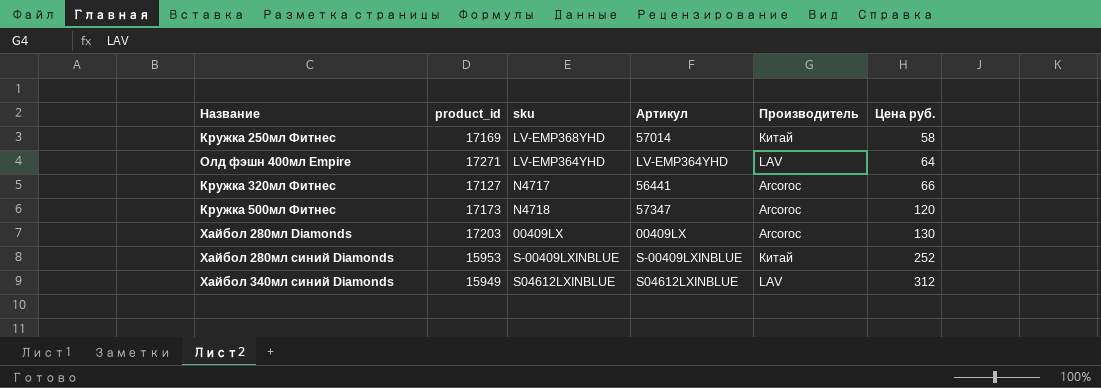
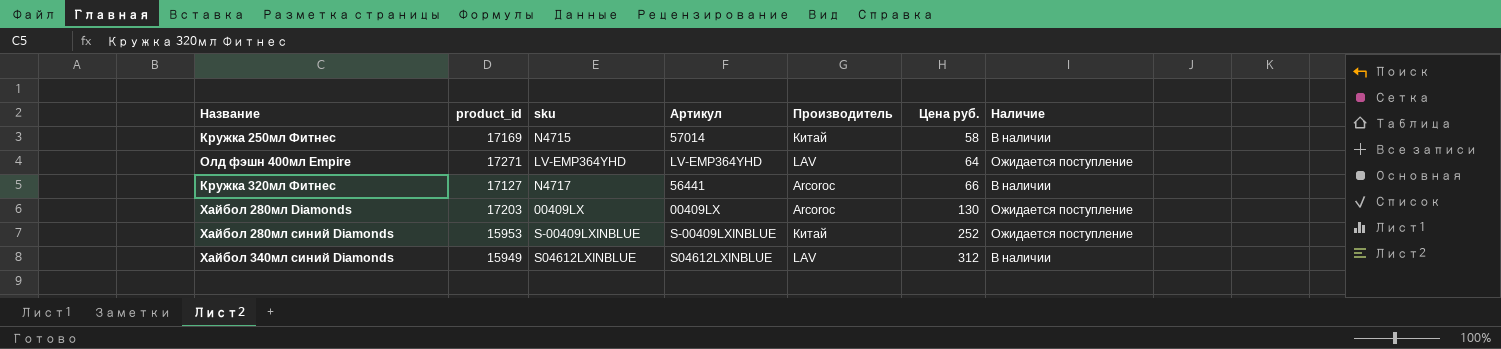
column Наличие | position: none -> 7
row Кружка 500мл Фитнес: 17173 | N4718 | 57347 | Arcoroc | 120 -> none
Кружка 250мл Фитнес | sku: LV-EMP368YHD -> N4715

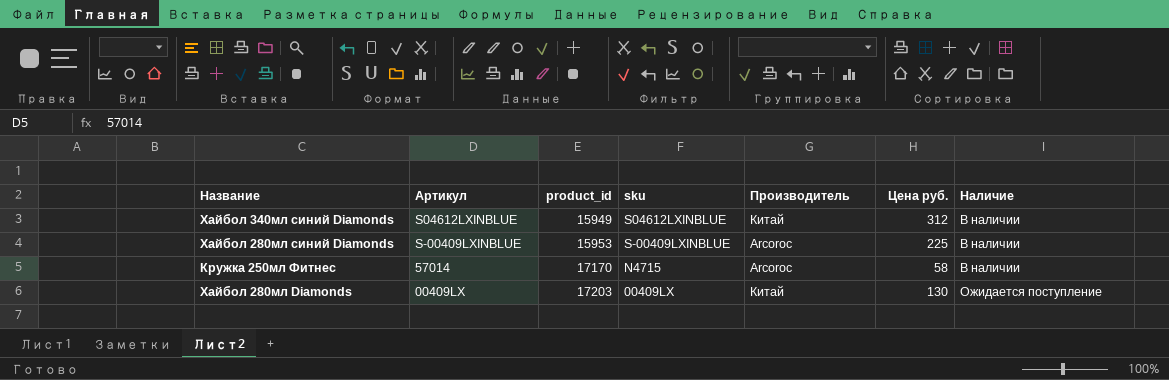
row order: Цена руб. ascending -> product_id ascending
column Артикул | position: 4 -> 2
row Олд фэшн 400мл Empire: 17271 | LV-EMP364YHD | LV-EMP364YHD | LAV | 64 | Ожидается поступление -> none
row Кружка 320мл Фитнес: 17127 | N4717 | 56441 | Arcoroc | 66 | В наличии -> none
Хайбол 340мл синий Diamonds | Производитель: LAV -> Китай
Хайбол 280мл синий Diamonds | Производитель: Китай -> Arcoroc
Хайбол 280мл синий Diamonds | Цена руб.: 252 -> 225
Хайбол 280мл синий Diamonds | Наличие: Ожидается поступление -> В наличии
Кружка 250мл Фитнес | product_id: 17169 -> 17170
Кружка 250мл Фитнес | Производитель: Китай -> Arcoroc
Хайбол 280мл Diamonds | Производитель: Arcoroc -> Китай

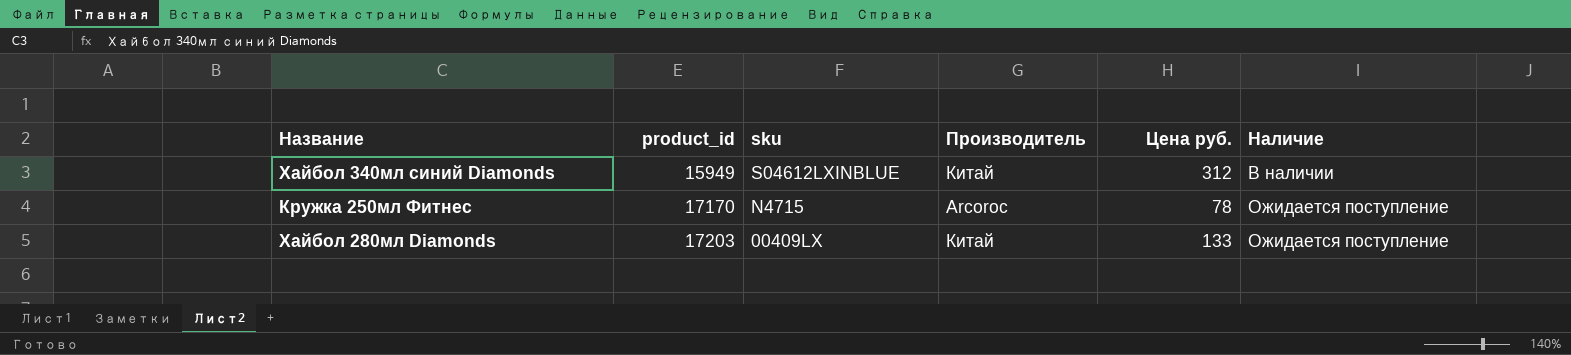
column Артикул | position: 2 -> none
row Хайбол 280мл синий Diamonds: S-00409LXINBLUE | 15953 | S-00409LXINBLUE | Arcoroc | 225 | В наличии -> none
Кружка 250мл Фитнес | Цена руб.: 58 -> 78
Кружка 250мл Фитнес | Наличие: В наличии -> Ожидается поступление
Хайбол 280мл Diamonds | Цена руб.: 130 -> 133

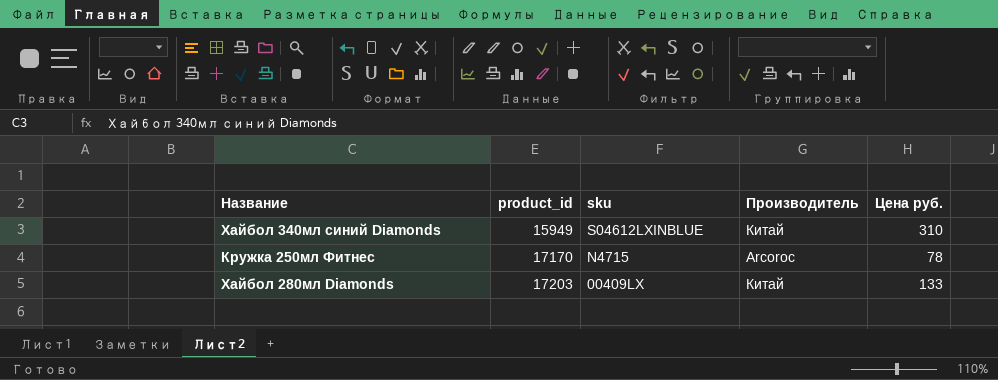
column Наличие | position: 6 -> none
Хайбол 340мл синий Diamonds | Цена руб.: 312 -> 310

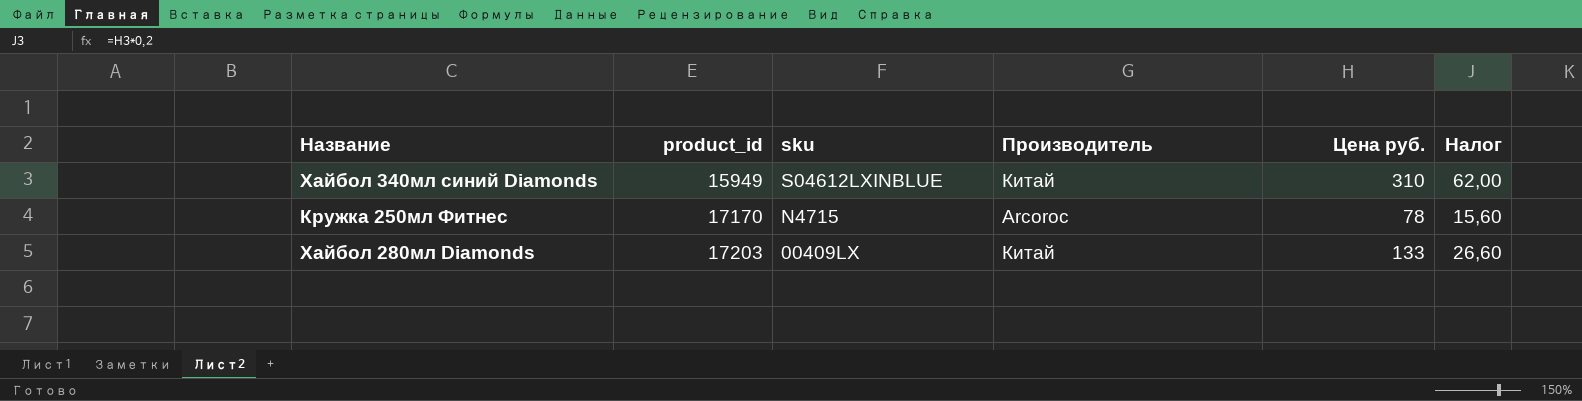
column Налог | formula: none -> [Цена руб.] * 0,2

